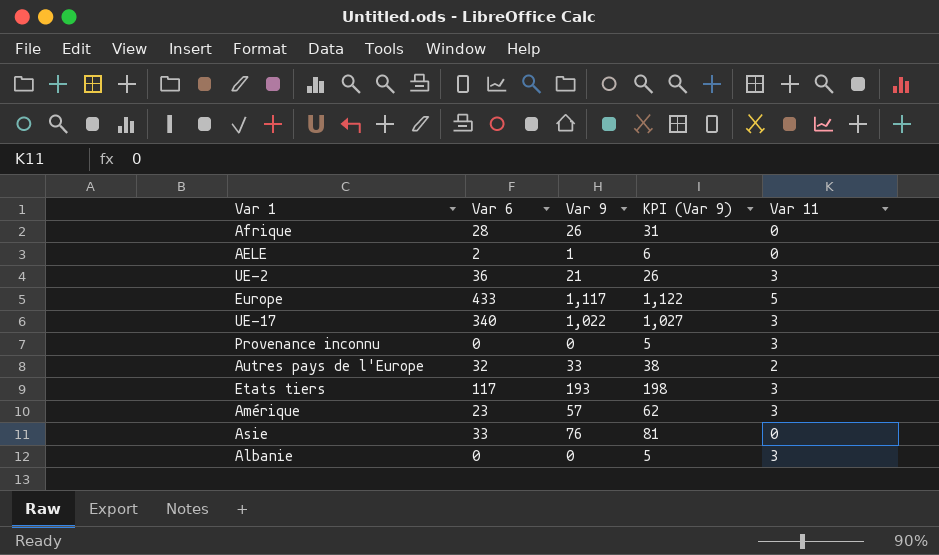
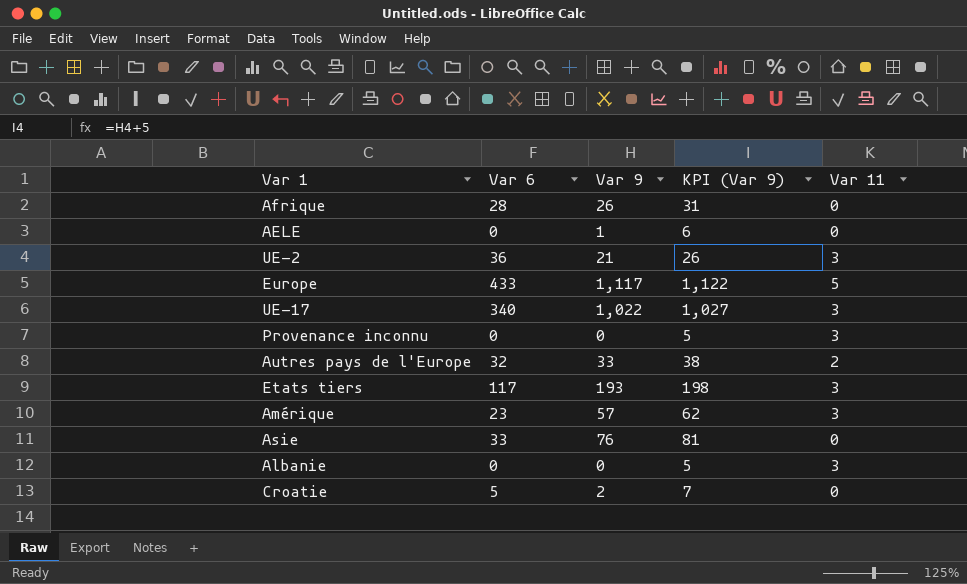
AELE | Var 6: 2 -> 0
row Croatie: none -> 5 | 2 | 7 | 0

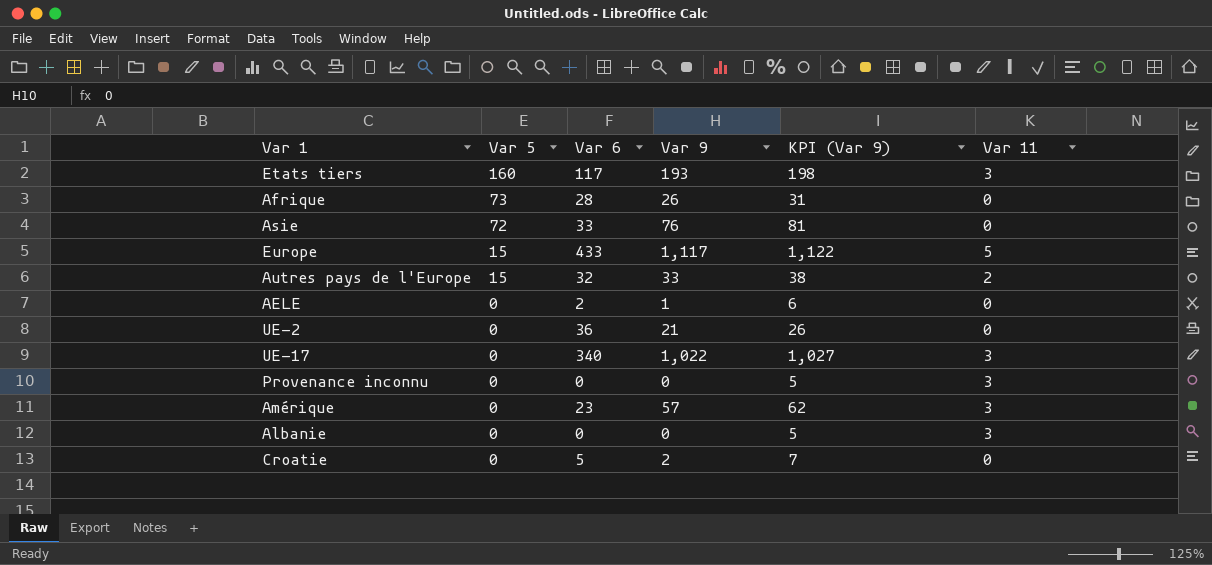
row order: none -> Var 5 descending
column Var 5 | position: none -> 2
AELE | Var 6: 0 -> 2
UE-2 | Var 11: 3 -> 0

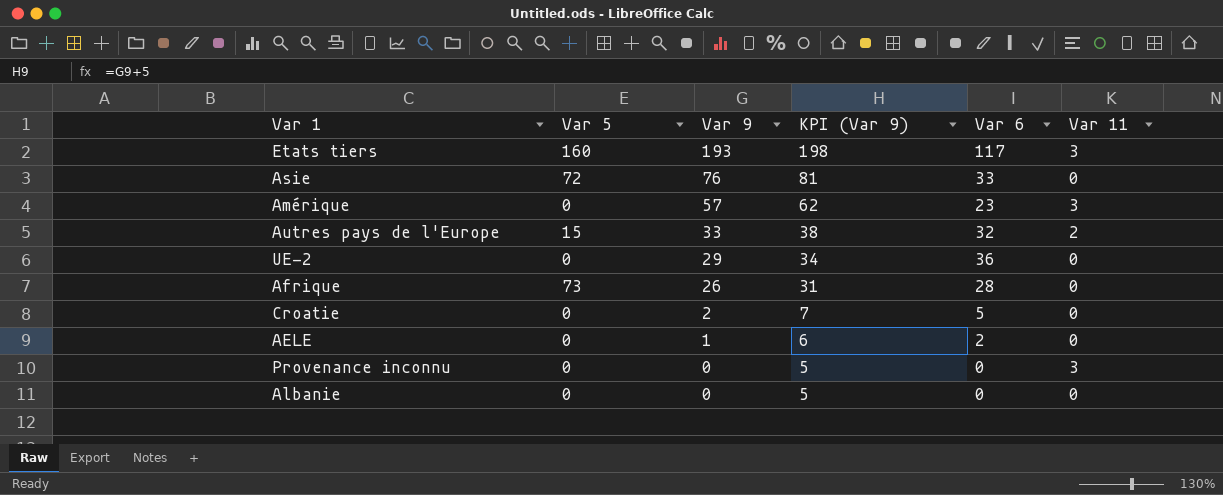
row order: Var 5 descending -> Var 9 descending
column Var 6 | position: 3 -> 5
row Europe: 15 | 433 | 1,117 | 1,122 | 5 -> none
row UE-17: 0 | 340 | 1,022 | 1,027 | 3 -> none
UE-2 | Var 9: 21 -> 29
UE-2 | KPI (Var 9): 26 -> 34
Albanie | Var 11: 3 -> 0

